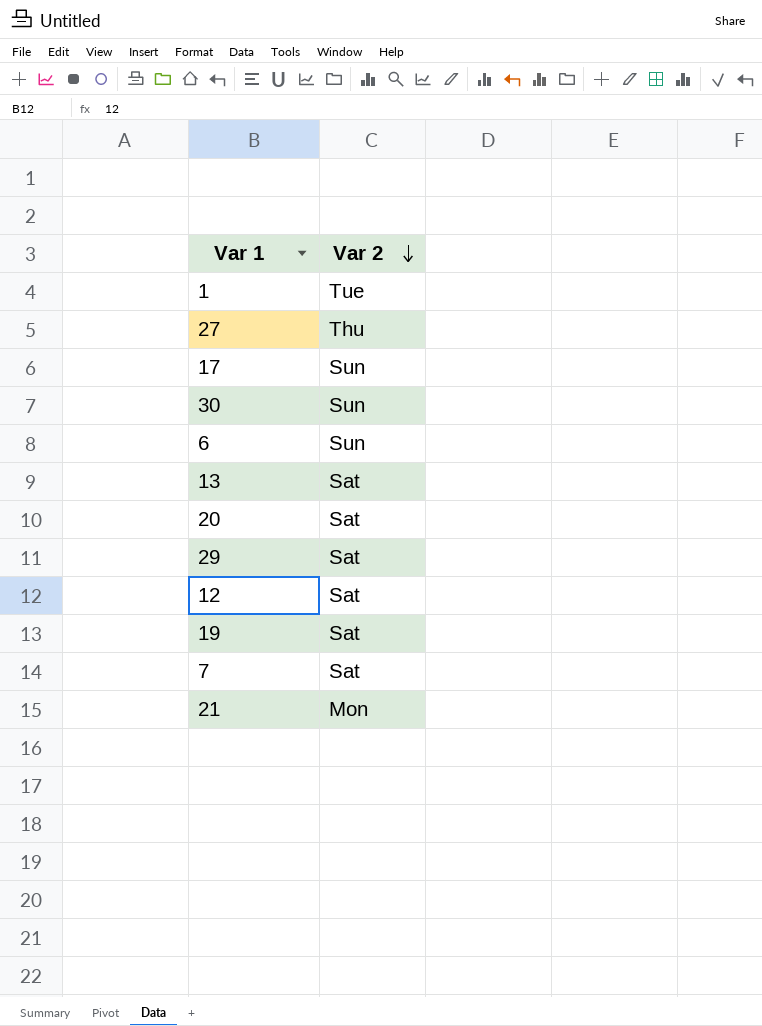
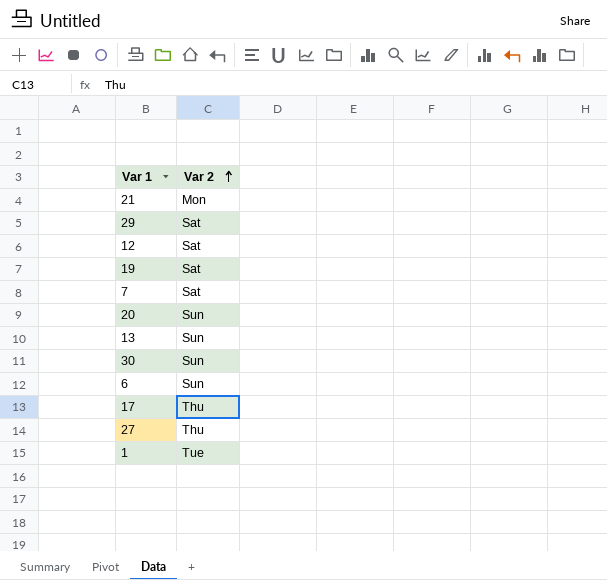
row order: Var 2 descending -> Var 2 ascending
20 | Var 2: Sat -> Sun
13 | Var 2: Sat -> Sun
17 | Var 2: Sun -> Thu

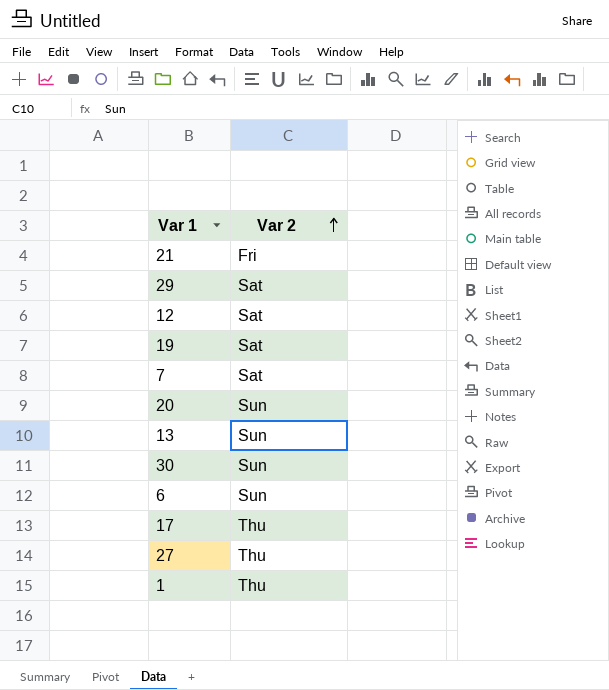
21 | Var 2: Mon -> Fri
1 | Var 2: Tue -> Thu

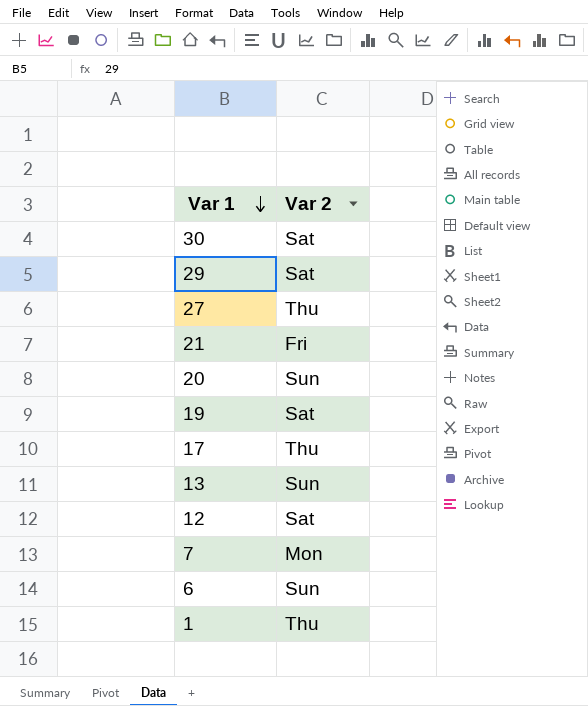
row order: Var 2 ascending -> Var 1 descending
30 | Var 2: Sun -> Sat
7 | Var 2: Sat -> Mon

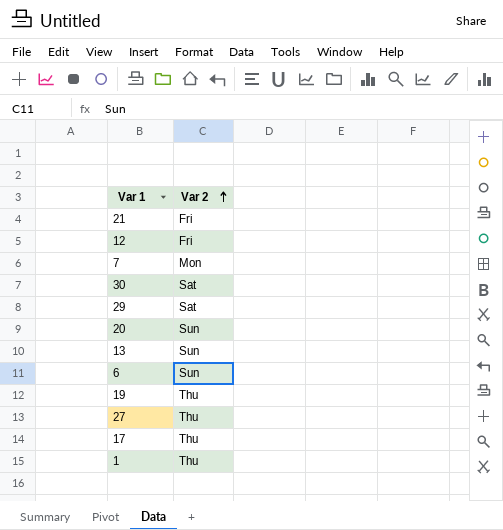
row order: Var 1 descending -> Var 2 ascending
12 | Var 2: Sat -> Fri
19 | Var 2: Sat -> Thu

